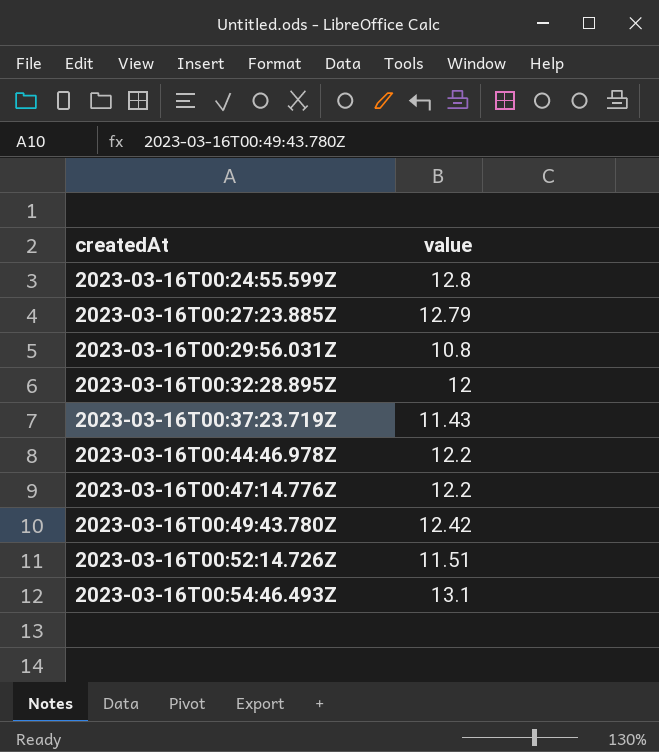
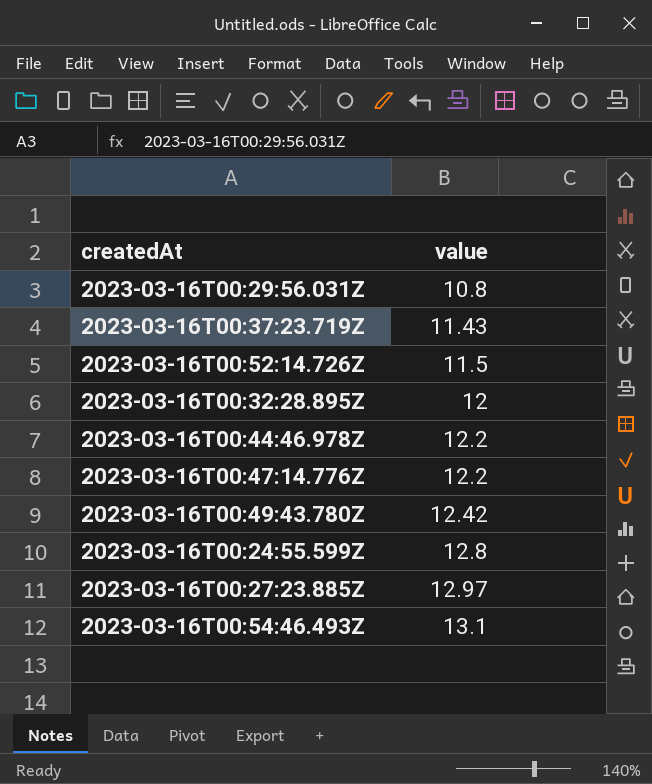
row order: createdAt ascending -> value ascending
2023-03-16T00:52:14.726Z | value: 11.51 -> 11.5
2023-03-16T00:27:23.885Z | value: 12.79 -> 12.97

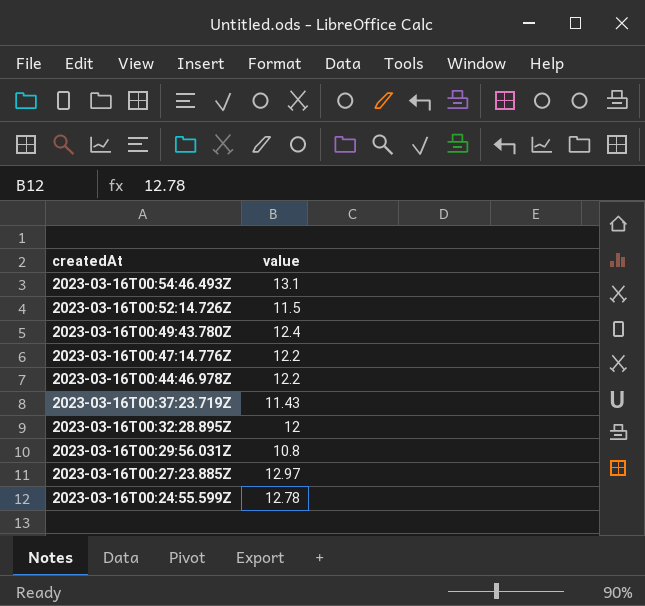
row order: value ascending -> createdAt descending
2023-03-16T00:49:43.780Z | value: 12.42 -> 12.4
2023-03-16T00:24:55.599Z | value: 12.8 -> 12.78

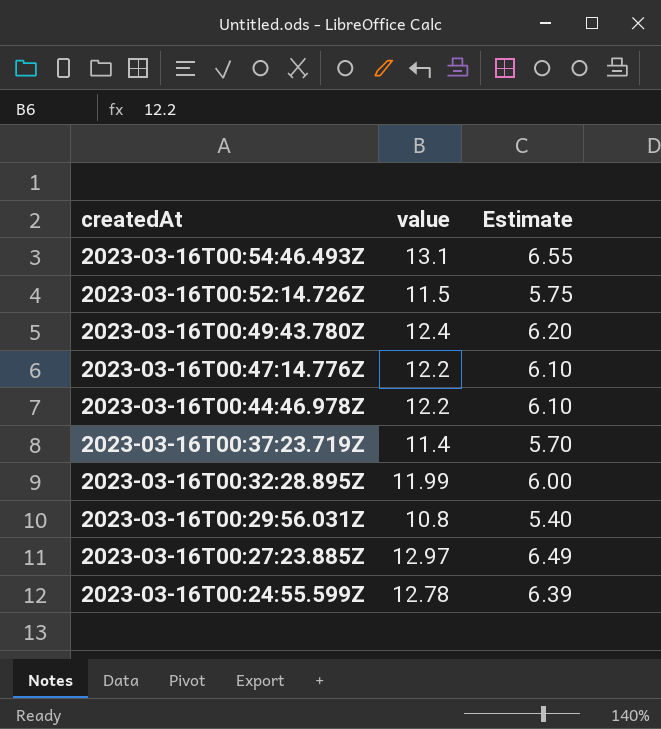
column Estimate | formula: none -> [value] * 0.5
2023-03-16T00:37:23.719Z | value: 11.43 -> 11.4
2023-03-16T00:32:28.895Z | value: 12 -> 11.99

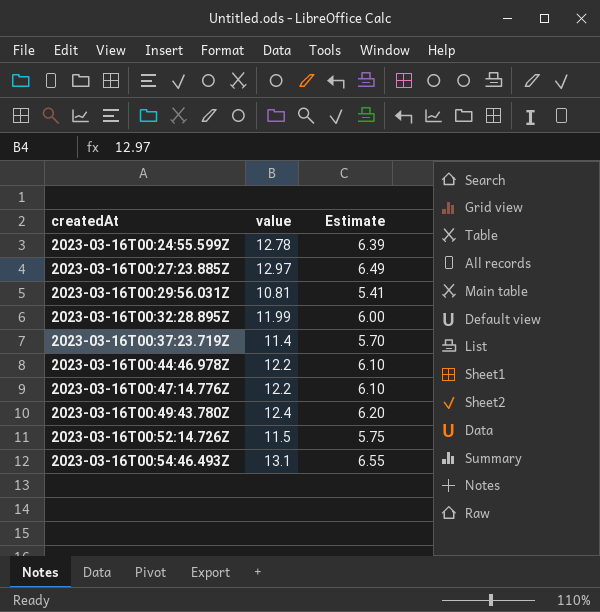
row order: createdAt descending -> createdAt ascending
2023-03-16T00:29:56.031Z | value: 10.8 -> 10.81
2023-03-16T00:29:56.031Z | Estimate: 5.40 -> 5.41

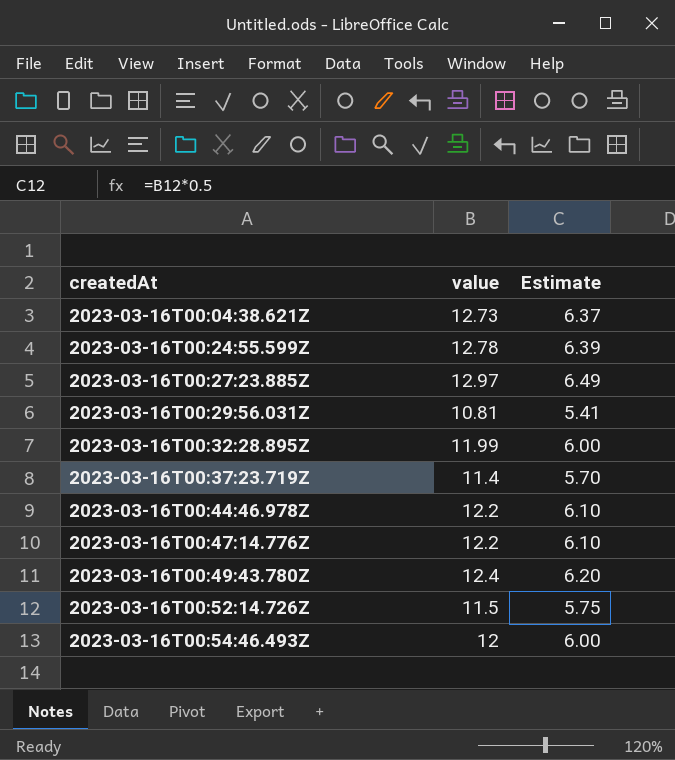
row 2023-03-16T00:04:38.621Z: none -> 12.73 | 6.37
2023-03-16T00:54:46.493Z | value: 13.1 -> 12
2023-03-16T00:54:46.493Z | Estimate: 6.55 -> 6.00

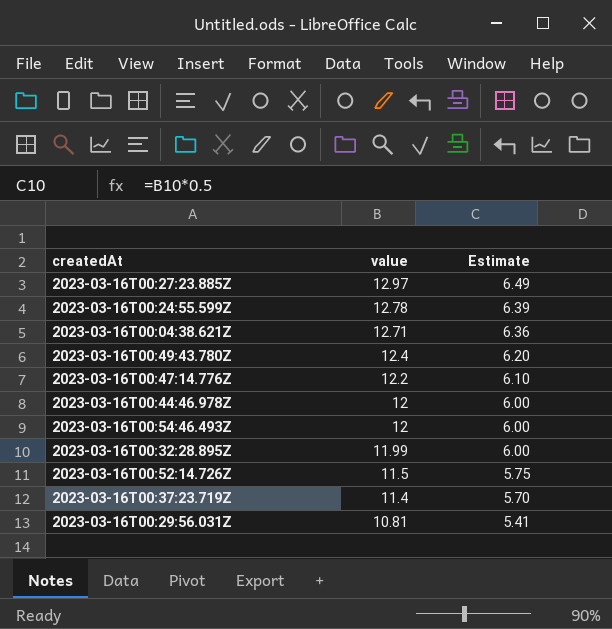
row order: createdAt ascending -> value descending
2023-03-16T00:04:38.621Z | value: 12.73 -> 12.71
2023-03-16T00:04:38.621Z | Estimate: 6.37 -> 6.36
2023-03-16T00:44:46.978Z | value: 12.2 -> 12
2023-03-16T00:44:46.978Z | Estimate: 6.10 -> 6.00

